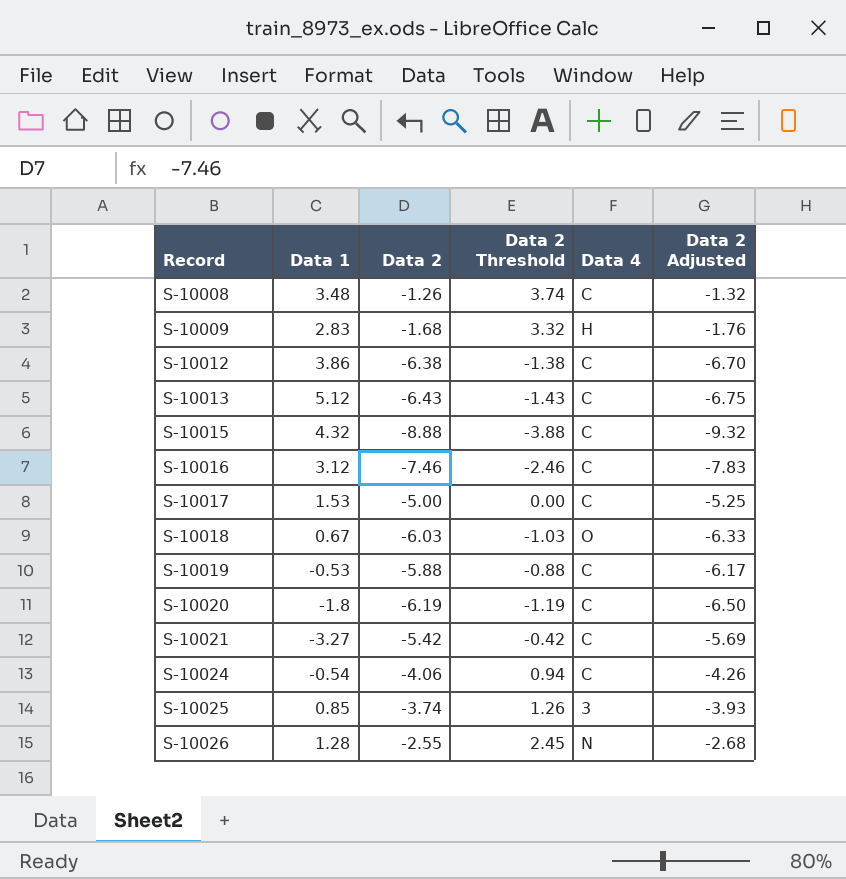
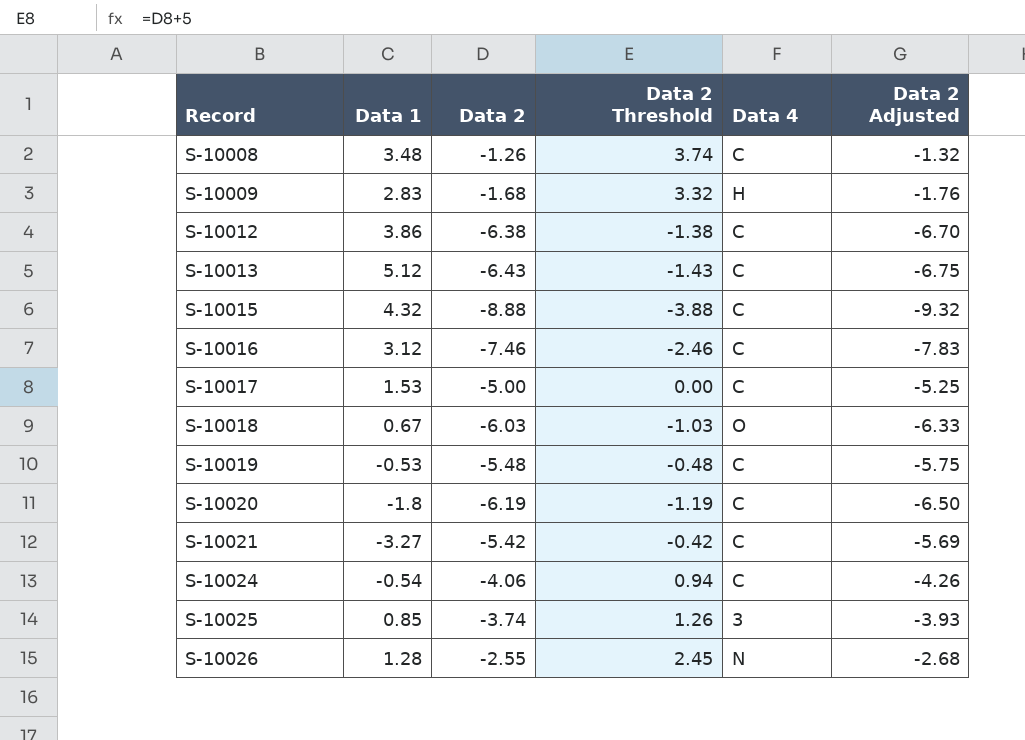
S-10019 | Data 2: -5.88 -> -5.48
S-10019 | Data 2 Threshold: -0.88 -> -0.48
S-10019 | Data 2 Adjusted: -6.17 -> -5.75

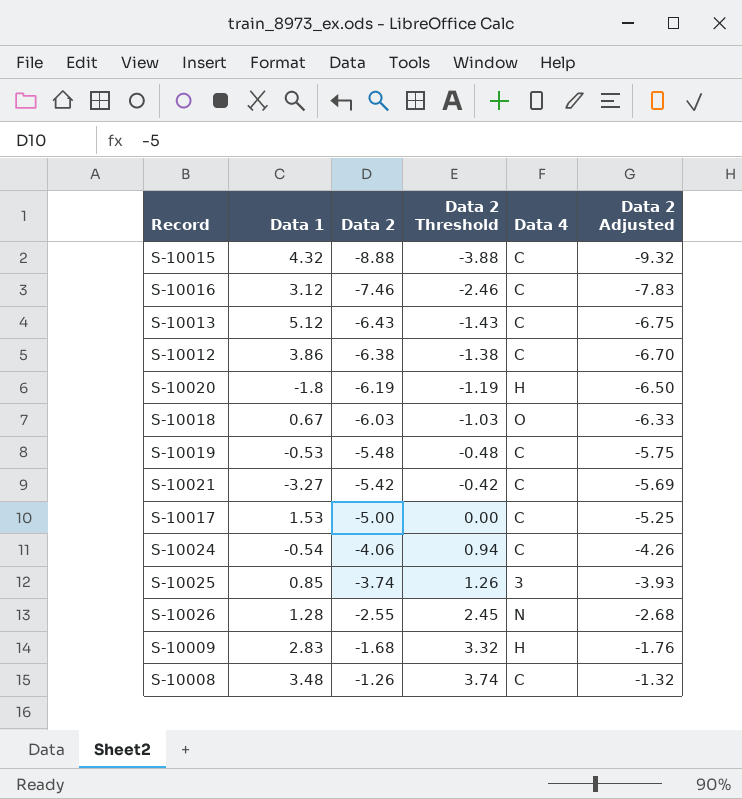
row order: Record ascending -> Data 2 ascending
S-10020 | Data 4: C -> H

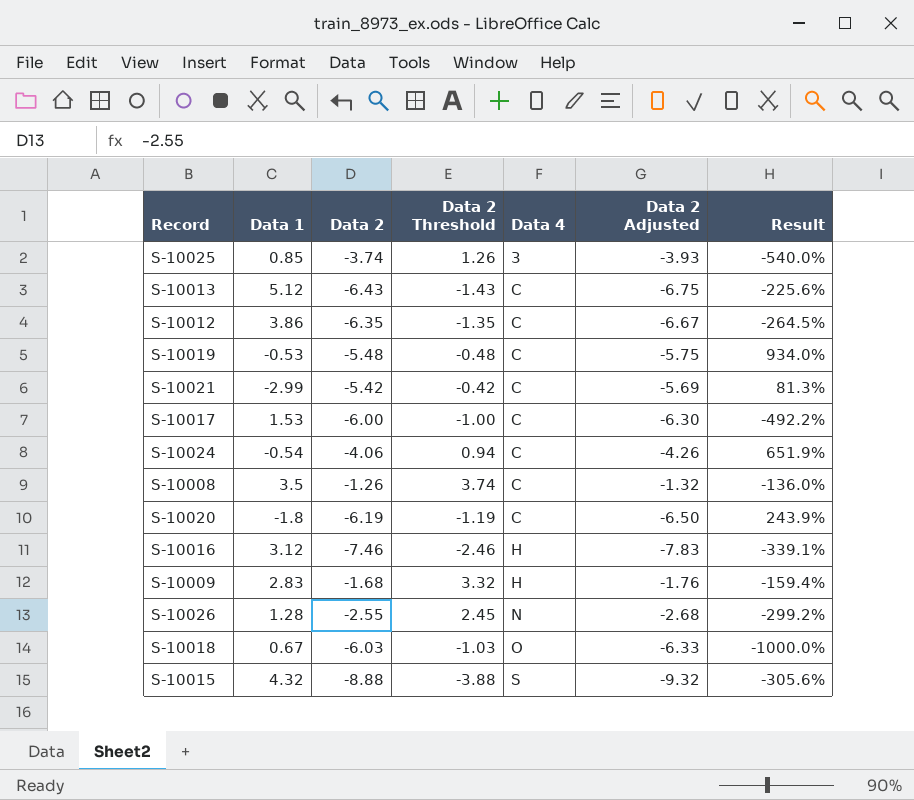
row order: Data 2 ascending -> Data 4 ascending
column Result | formula: none -> ([Data 2] - [Data 1]) / [Data 1]
S-10012 | Data 2: -6.38 -> -6.35
S-10012 | Data 2 Threshold: -1.38 -> -1.35
S-10012 | Data 2 Adjusted: -6.70 -> -6.67
S-10021 | Data 1: -3.27 -> -2.99
S-10017 | Data 2: -5.00 -> -6.00
S-10017 | Data 2 Threshold: 0.00 -> -1.00
S-10017 | Data 2 Adjusted: -5.25 -> -6.30
S-10008 | Data 1: 3.48 -> 3.5
S-10020 | Data 4: H -> C
S-10016 | Data 4: C -> H
S-10015 | Data 4: C -> S

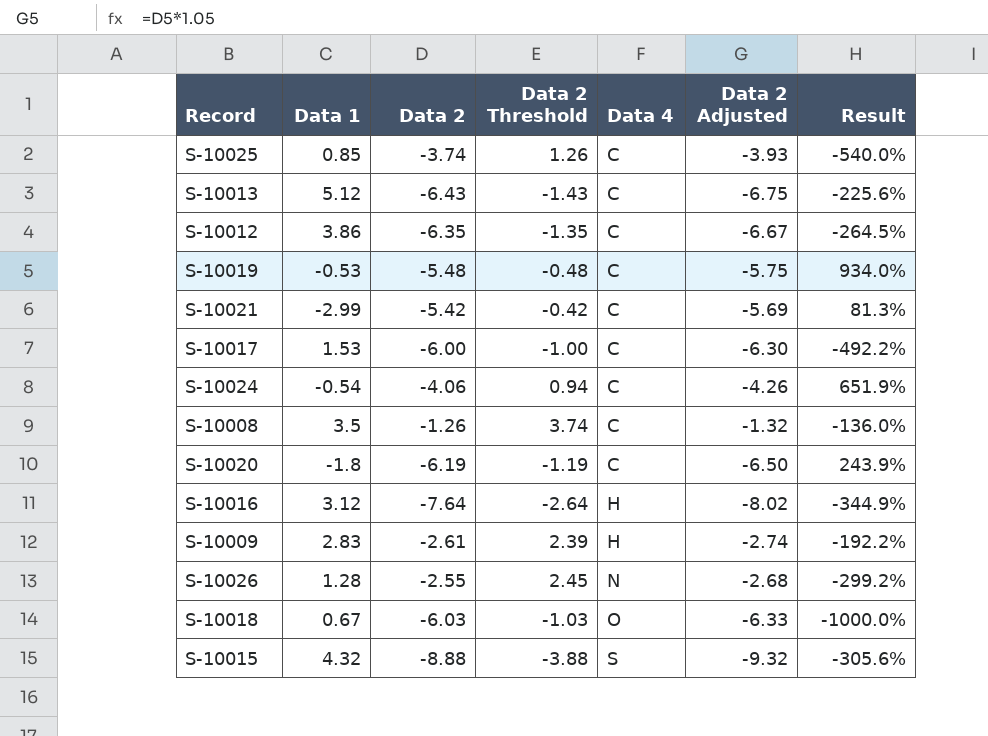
S-10025 | Data 4: 3 -> C
S-10016 | Data 2: -7.46 -> -7.64
S-10016 | Data 2 Threshold: -2.46 -> -2.64
S-10016 | Data 2 Adjusted: -7.83 -> -8.02
S-10016 | Result: -339.1% -> -344.9%
S-10009 | Data 2: -1.68 -> -2.61
S-10009 | Data 2 Threshold: 3.32 -> 2.39
S-10009 | Data 2 Adjusted: -1.76 -> -2.74
S-10009 | Result: -159.4% -> -192.2%

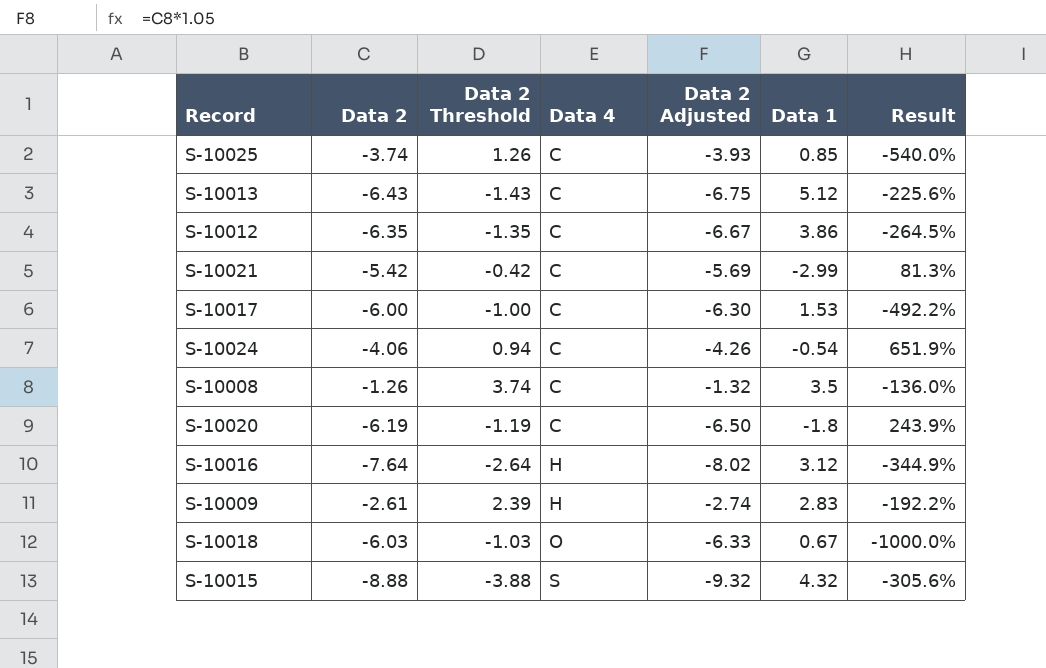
column Data 1 | position: 2 -> 6
row S-10019: -0.53 | -5.48 | -0.48 | C | -5.75 | 934.0% -> none
row S-10026: 1.28 | -2.55 | 2.45 | N | -2.68 | -299.2% -> none

